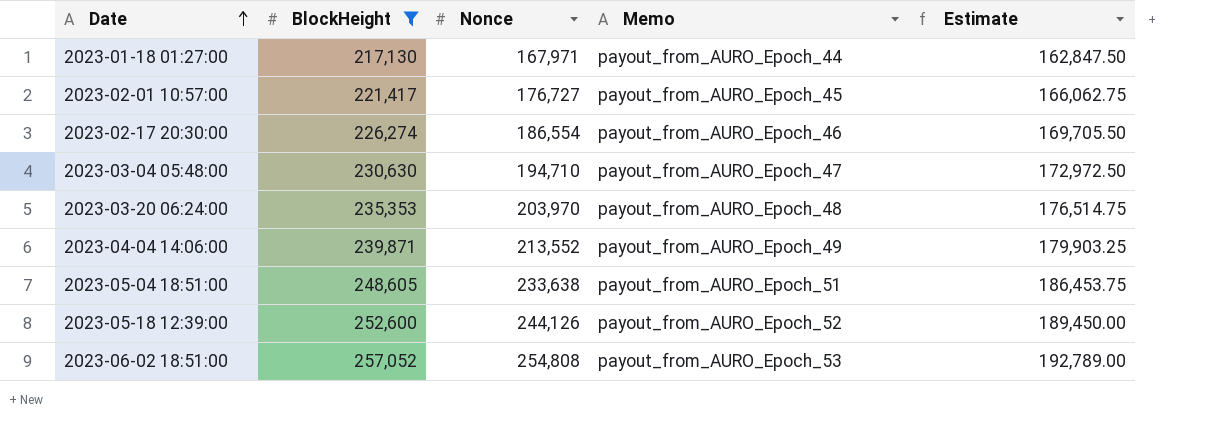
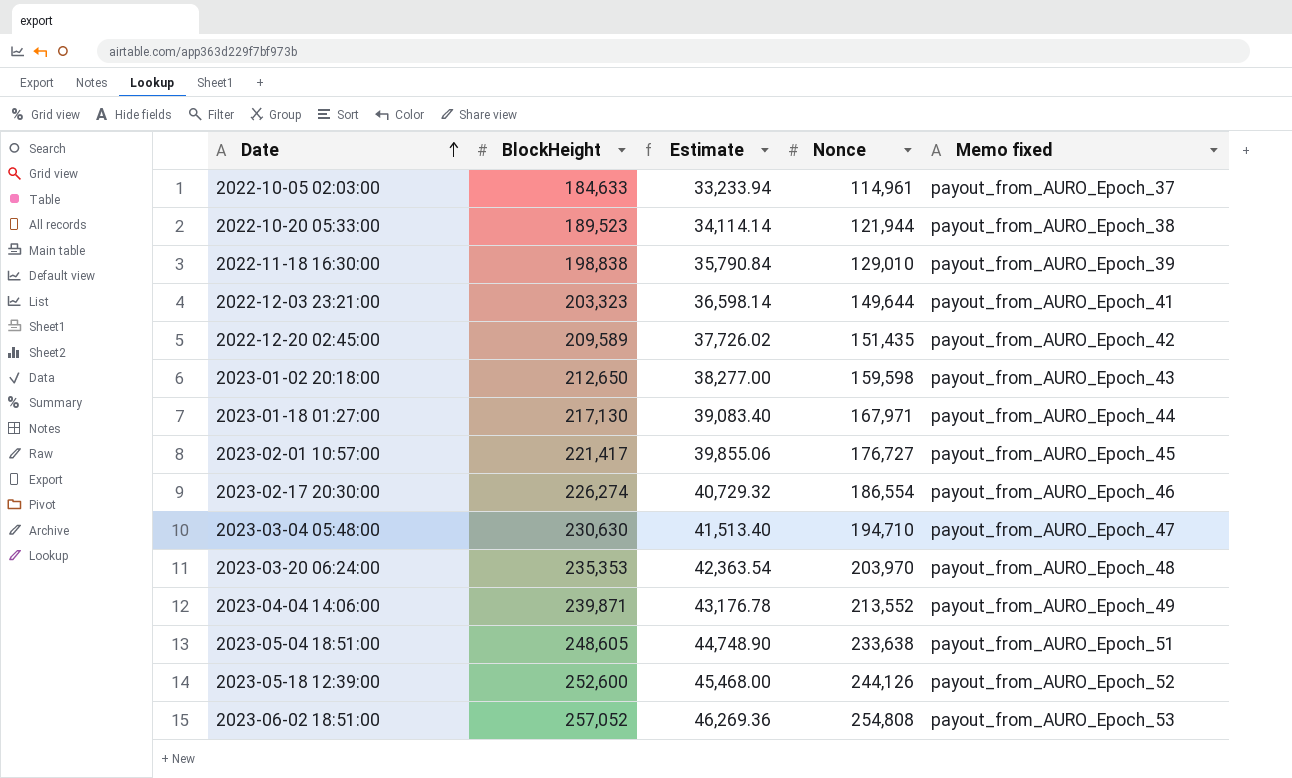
filter: BlockHeight >= 217,130 -> none
column Estimate | formula: [BlockHeight] * 0.75 -> [BlockHeight] * 0.18
column Estimate | position: 5 -> 3
column name: Memo -> Memo fixed

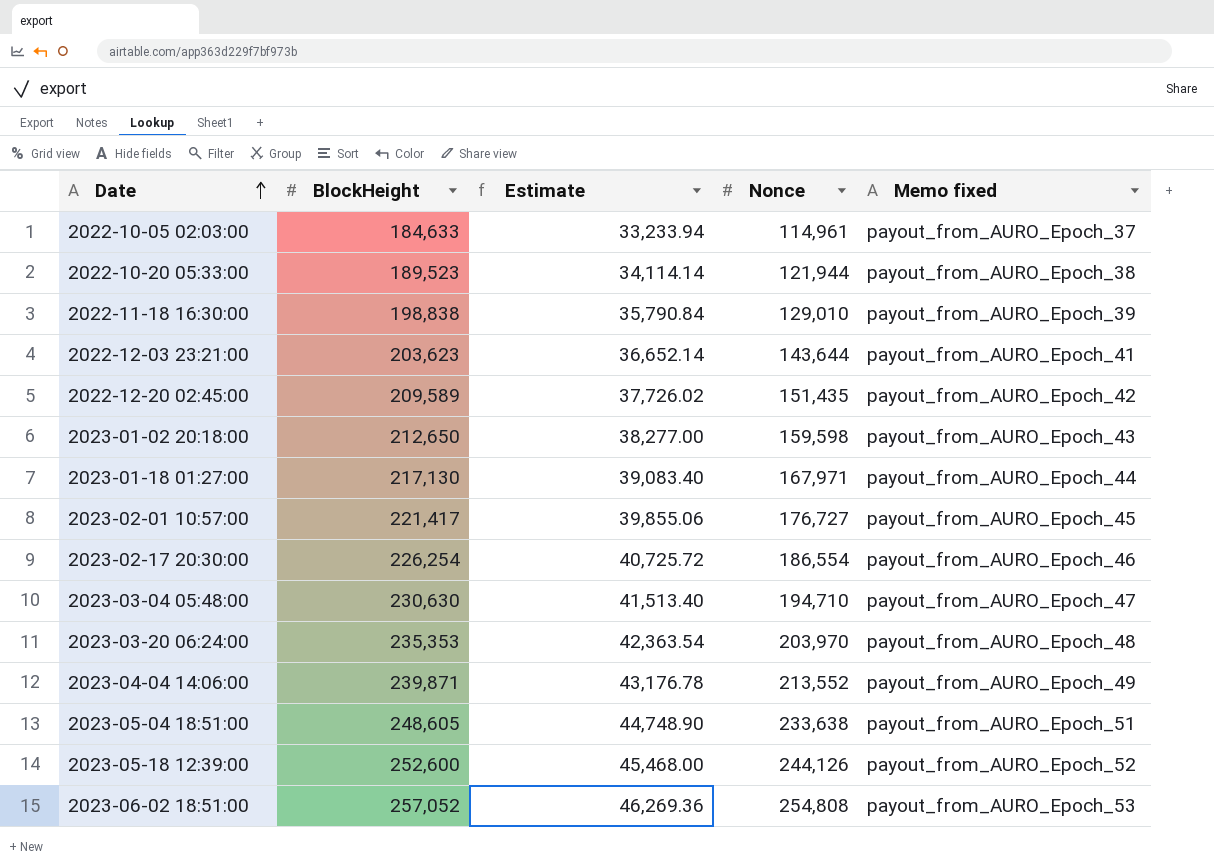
2022-12-03 23:21:00 | BlockHeight: 203,323 -> 203,623
2022-12-03 23:21:00 | Estimate: 36,598.14 -> 36,652.14
2022-12-03 23:21:00 | Nonce: 149,644 -> 143,644
2023-02-17 20:30:00 | BlockHeight: 226,274 -> 226,254
2023-02-17 20:30:00 | Estimate: 40,729.32 -> 40,725.72

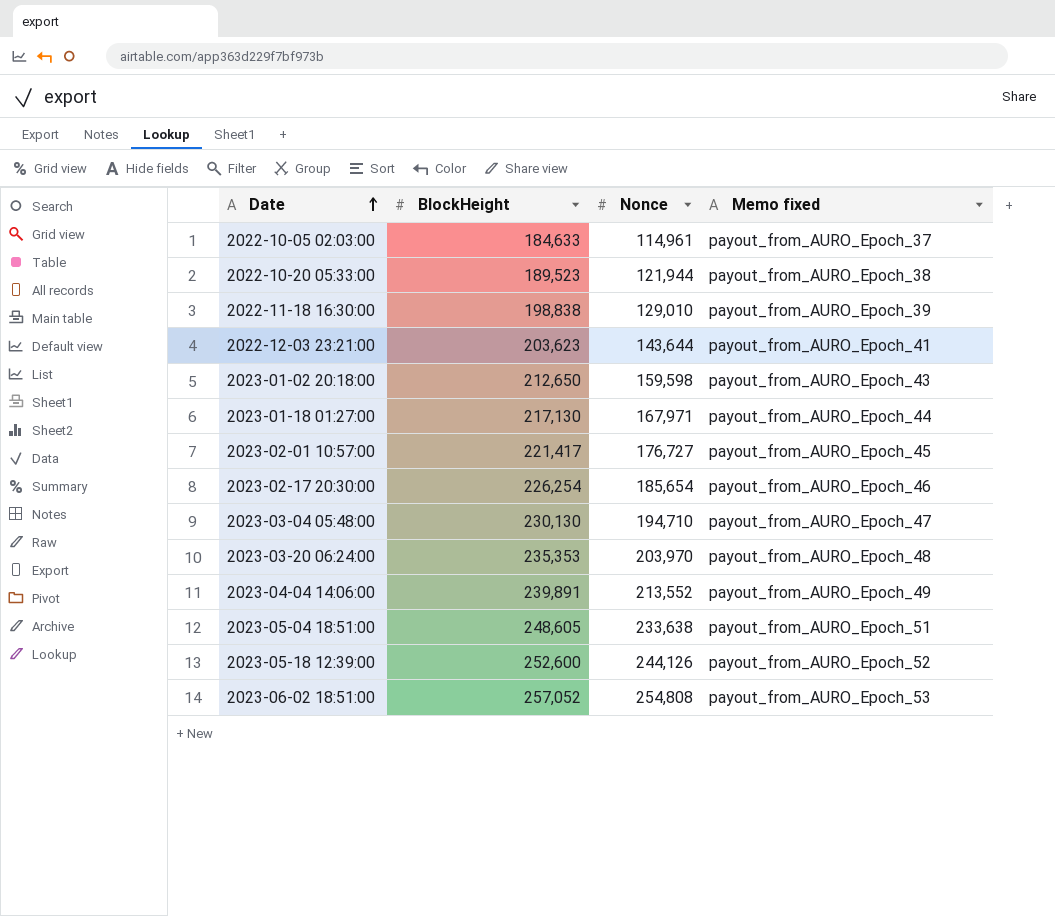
column Estimate | formula: [BlockHeight] * 0.18 -> none
row 2022-12-20 02:45:00: 209,589 | 37,726.02 | 151,435 | payout_from_AURO_Epoch_42 -> none
2023-02-17 20:30:00 | Nonce: 186,554 -> 185,654
2023-03-04 05:48:00 | BlockHeight: 230,630 -> 230,130
2023-04-04 14:06:00 | BlockHeight: 239,871 -> 239,891

